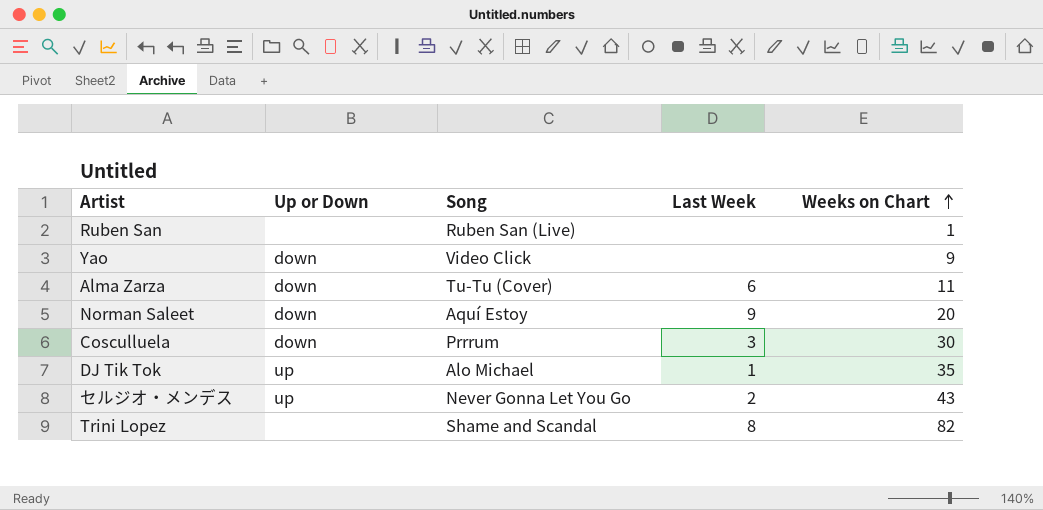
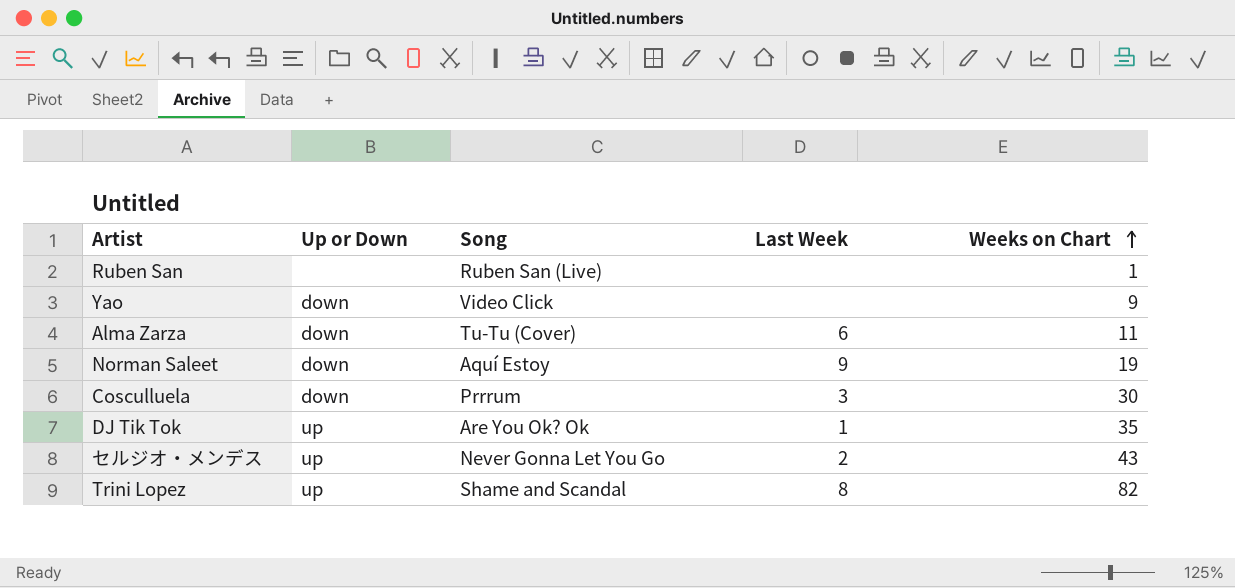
Norman Saleet | Weeks on Chart: 20 -> 19
DJ Tik Tok | Song: Alo Michael -> Are You Ok? Ok
Trini Lopez | Up or Down: none -> up

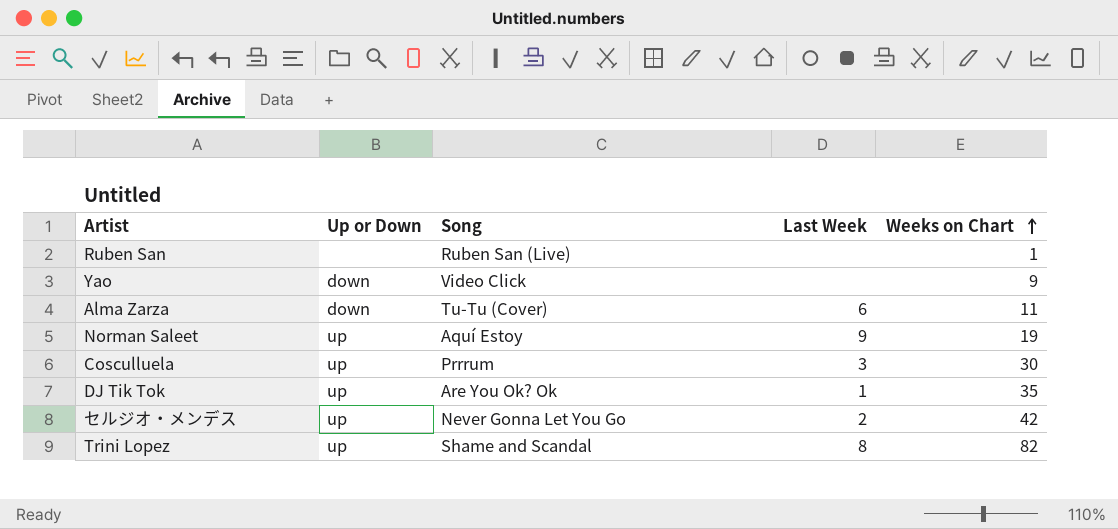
Norman Saleet | Up or Down: down -> up
Cosculluela | Up or Down: down -> up
セルジオ・メンデス | Weeks on Chart: 43 -> 42

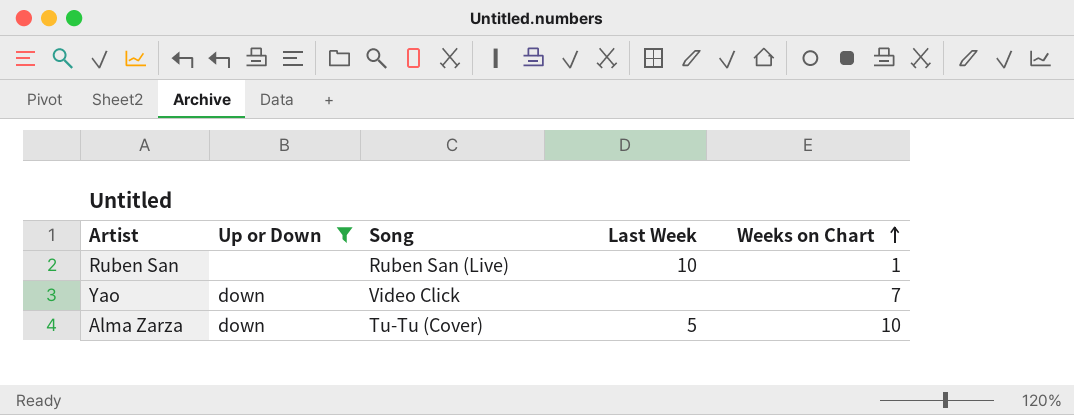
filter: none -> Up or Down != up
Ruben San | Last Week: none -> 10
Yao | Weeks on Chart: 9 -> 7
Alma Zarza | Last Week: 6 -> 5
Alma Zarza | Weeks on Chart: 11 -> 10

